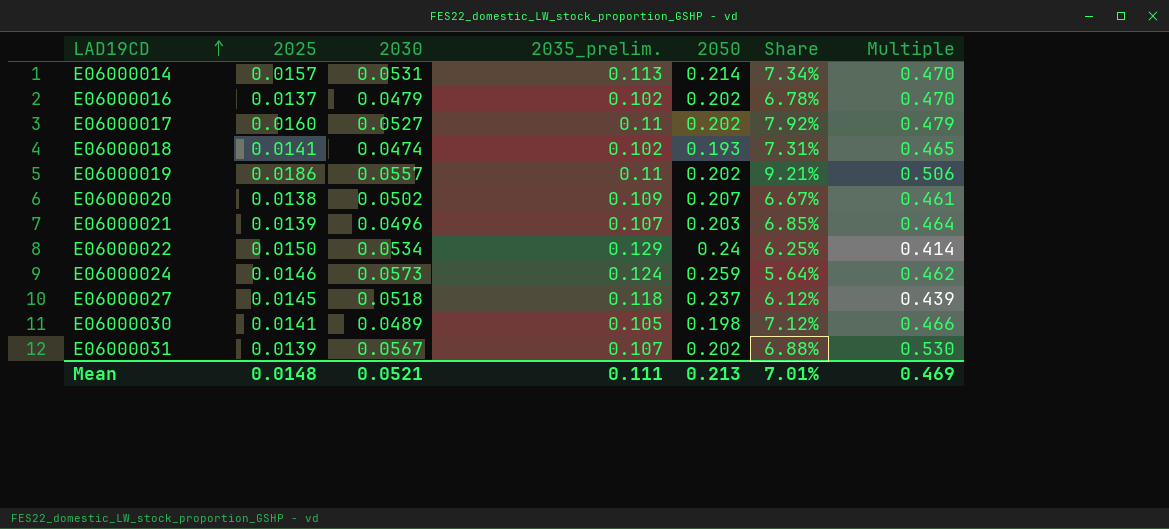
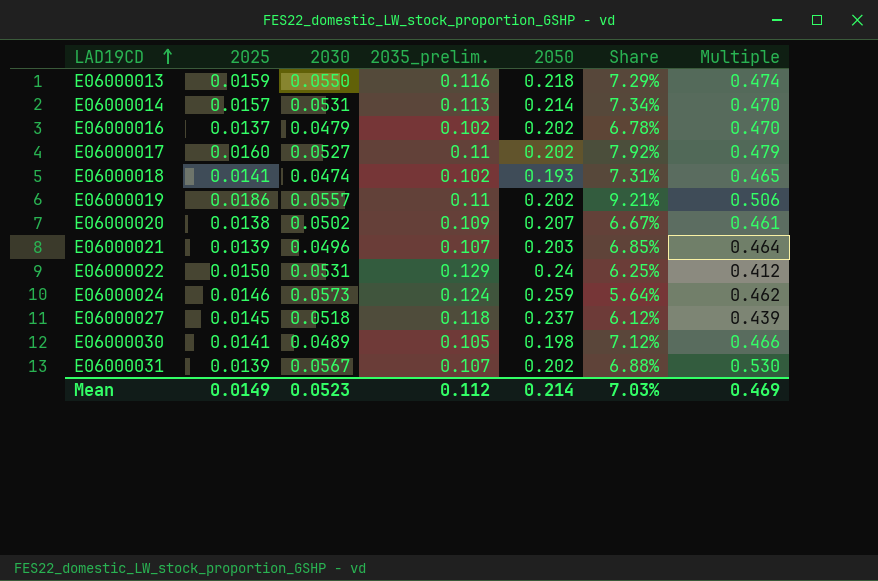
row E06000013: none -> 0.0159 | 0.0550 | 0.116 | 0.218 | 7.29% | 0.474
E06000022 | 2030: 0.0534 -> 0.0531
E06000022 | Multiple: 0.414 -> 0.412
Mean | 2025: 0.0148 -> 0.0149
Mean | 2030: 0.0521 -> 0.0523
Mean | 2035_prelim.: 0.111 -> 0.112
Mean | 2050: 0.213 -> 0.214
Mean | Share: 7.01% -> 7.03%

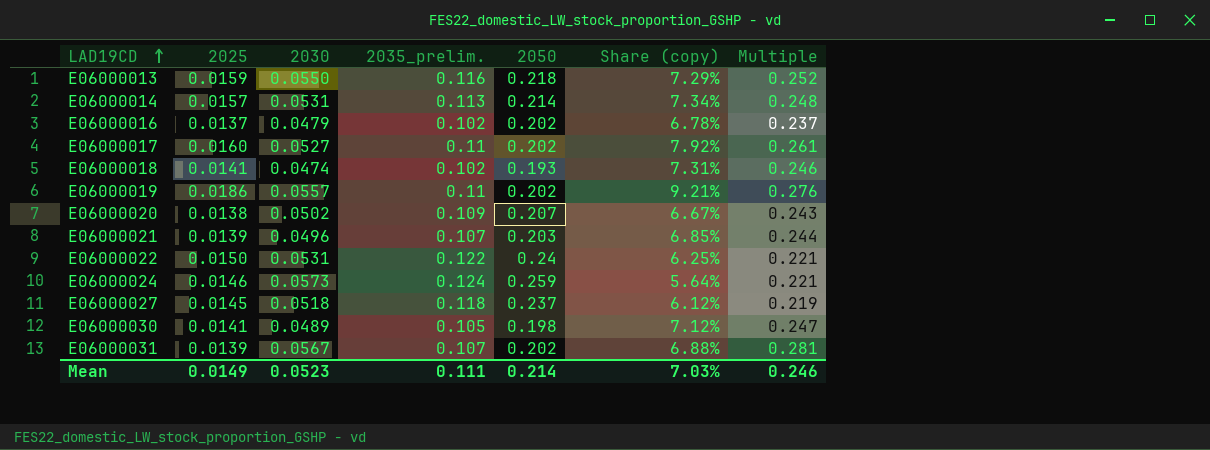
column name: Share -> Share (copy)
column Multiple | formula: [2030] / [2035_prelim.] -> [2030] / [2050]
E06000022 | 2035_prelim.: 0.129 -> 0.122
Mean | 2035_prelim.: 0.112 -> 0.111
Mean | Multiple: 0.469 -> 0.246

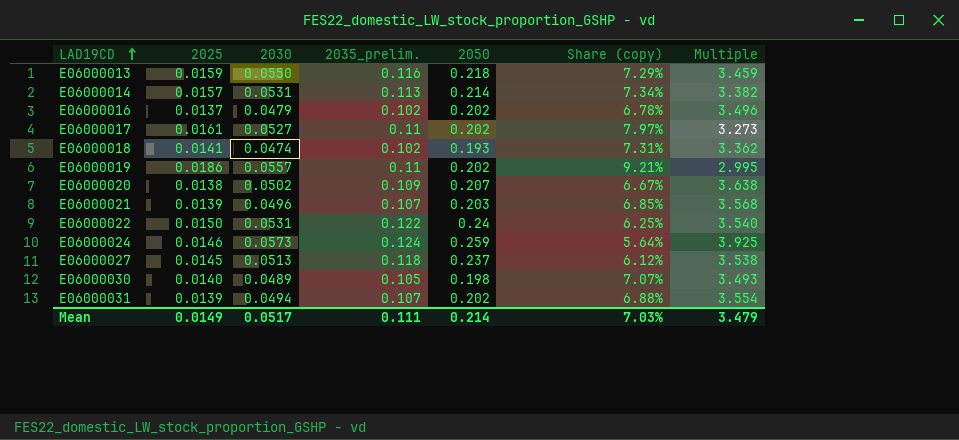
column Multiple | formula: [2030] / [2050] -> [2030] / [2025]
E06000017 | 2025: 0.0160 -> 0.0161
E06000017 | Share (copy): 7.92% -> 7.97%
E06000027 | 2030: 0.0518 -> 0.0513
E06000030 | 2025: 0.0141 -> 0.0140
E06000030 | Share (copy): 7.12% -> 7.07%
E06000031 | 2030: 0.0567 -> 0.0494
Mean | 2030: 0.0523 -> 0.0517
Mean | Multiple: 0.246 -> 3.479

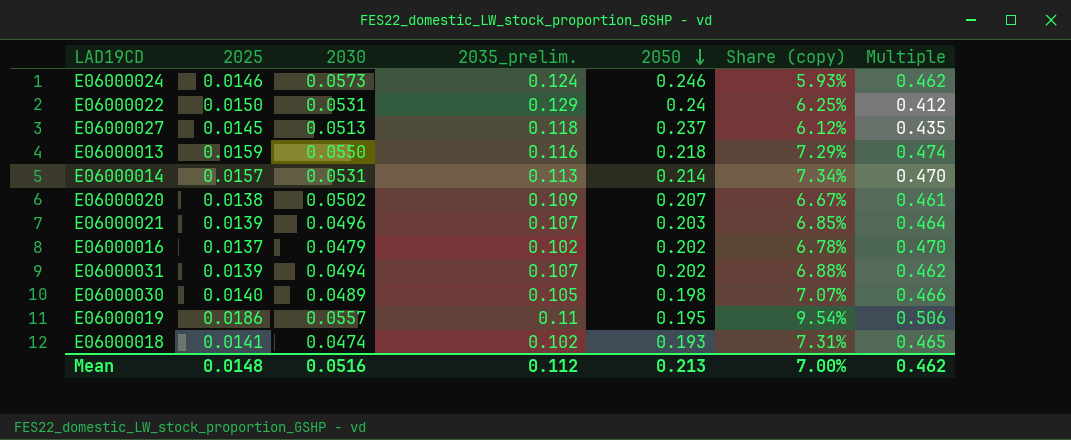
row order: LAD19CD ascending -> 2050 descending
column Multiple | formula: [2030] / [2025] -> [2030] / [2035_prelim.]
row E06000017: 0.0161 | 0.0527 | 0.11 | 0.202 | 7.97% | 3.273 -> none
E06000024 | 2050: 0.259 -> 0.246
E06000024 | Share (copy): 5.64% -> 5.93%
E06000022 | 2035_prelim.: 0.122 -> 0.129
E06000019 | 2050: 0.202 -> 0.195
E06000019 | Share (copy): 9.21% -> 9.54%
Mean | 2025: 0.0149 -> 0.0148
Mean | 2030: 0.0517 -> 0.0516
Mean | 2035_prelim.: 0.111 -> 0.112
Mean | 2050: 0.214 -> 0.213
Mean | Share (copy): 7.03% -> 7.00%
Mean | Multiple: 3.479 -> 0.462

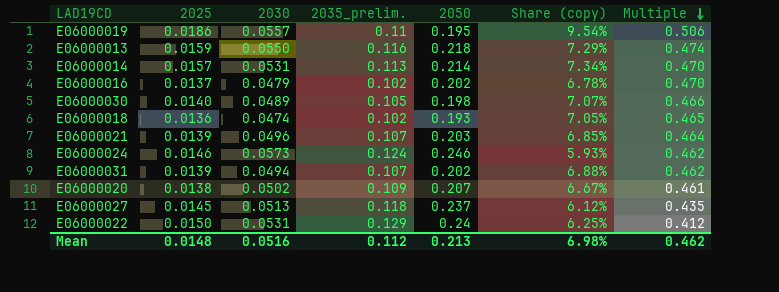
row order: 2050 descending -> Multiple descending
E06000018 | 2025: 0.0141 -> 0.0136
E06000018 | Share (copy): 7.31% -> 7.05%
Mean | Share (copy): 7.00% -> 6.98%

